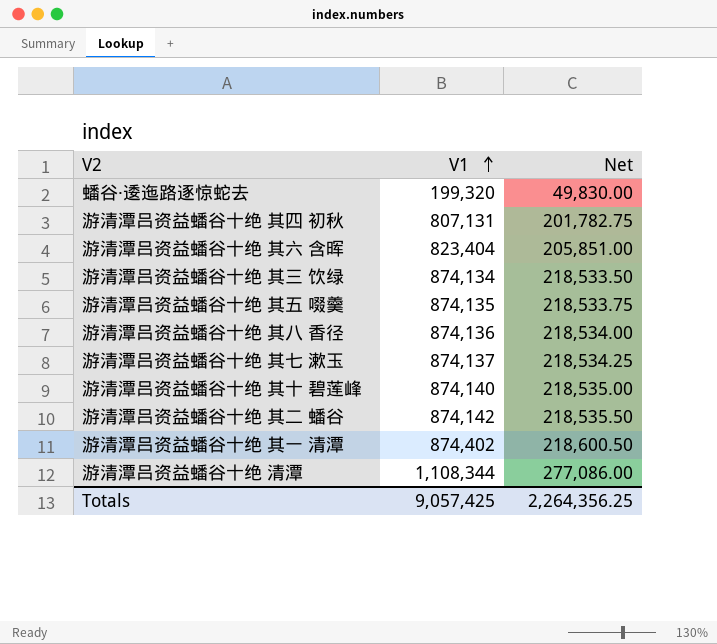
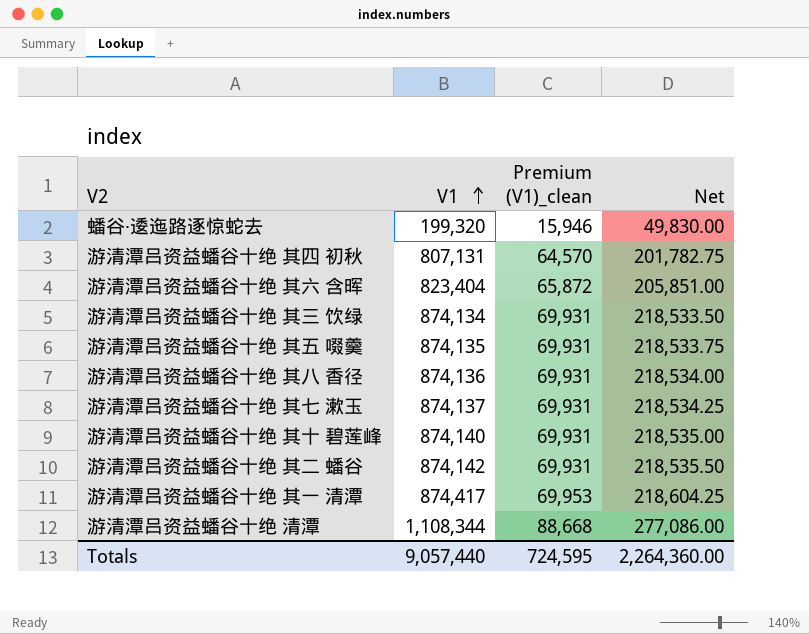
column Premium (V1)_clean | formula: none -> [V1] * 0.08
游清潭吕资益蟠谷十绝 其一 清潭 | V1: 874,402 -> 874,417
游清潭吕资益蟠谷十绝 其一 清潭 | Net: 218,600.50 -> 218,604.25
Totals | V1: 9,057,425 -> 9,057,440
Totals | Net: 2,264,356.25 -> 2,264,360.00

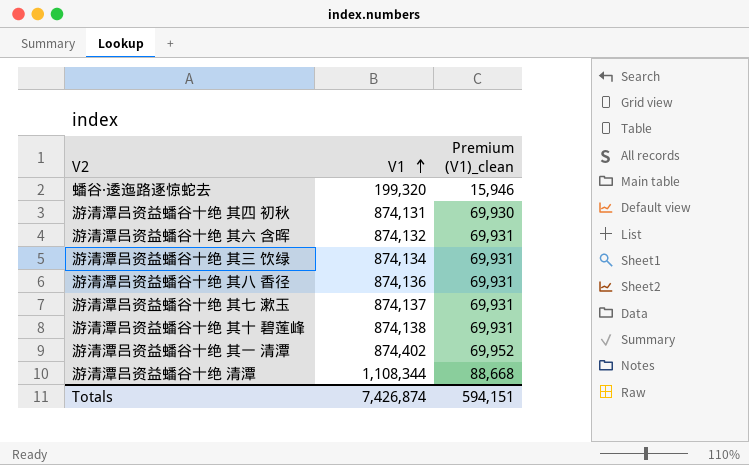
column Net | formula: [V1] * 0.25 -> none
row 游清潭吕资益蟠谷十绝 其五 啜羹: 874,135 | 69,931 | 218,533.75 -> none
row 游清潭吕资益蟠谷十绝 其二 蟠谷: 874,142 | 69,931 | 218,535.50 -> none
游清潭吕资益蟠谷十绝 其四 初秋 | V1: 807,131 -> 874,131
游清潭吕资益蟠谷十绝 其四 初秋 | Premium (V1)_clean: 64,570 -> 69,930
游清潭吕资益蟠谷十绝 其六 含晖 | V1: 823,404 -> 874,132
游清潭吕资益蟠谷十绝 其六 含晖 | Premium (V1)_clean: 65,872 -> 69,931
游清潭吕资益蟠谷十绝 其十 碧莲峰 | V1: 874,140 -> 874,138
游清潭吕资益蟠谷十绝 其一 清潭 | V1: 874,417 -> 874,402
游清潭吕资益蟠谷十绝 其一 清潭 | Premium (V1)_clean: 69,953 -> 69,952
Totals | V1: 9,057,440 -> 7,426,874
Totals | Premium (V1)_clean: 724,595 -> 594,151

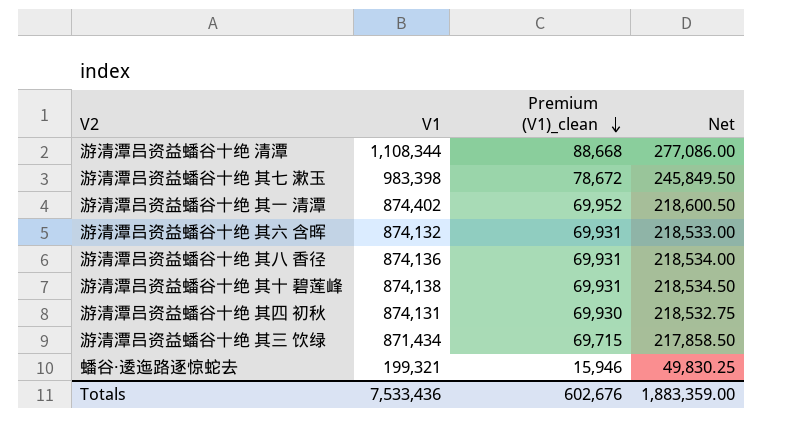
row order: V1 ascending -> Premium (V1)_clean descending
column Net | formula: none -> [V1] * 0.25
游清潭吕资益蟠谷十绝 其七 漱玉 | V1: 874,137 -> 983,398
游清潭吕资益蟠谷十绝 其七 漱玉 | Premium (V1)_clean: 69,931 -> 78,672
游清潭吕资益蟠谷十绝 其三 饮绿 | V1: 874,134 -> 871,434
游清潭吕资益蟠谷十绝 其三 饮绿 | Premium (V1)_clean: 69,931 -> 69,715
蟠谷·逶迤路逐惊蛇去 | V1: 199,320 -> 199,321
Totals | V1: 7,426,874 -> 7,533,436
Totals | Premium (V1)_clean: 594,151 -> 602,676

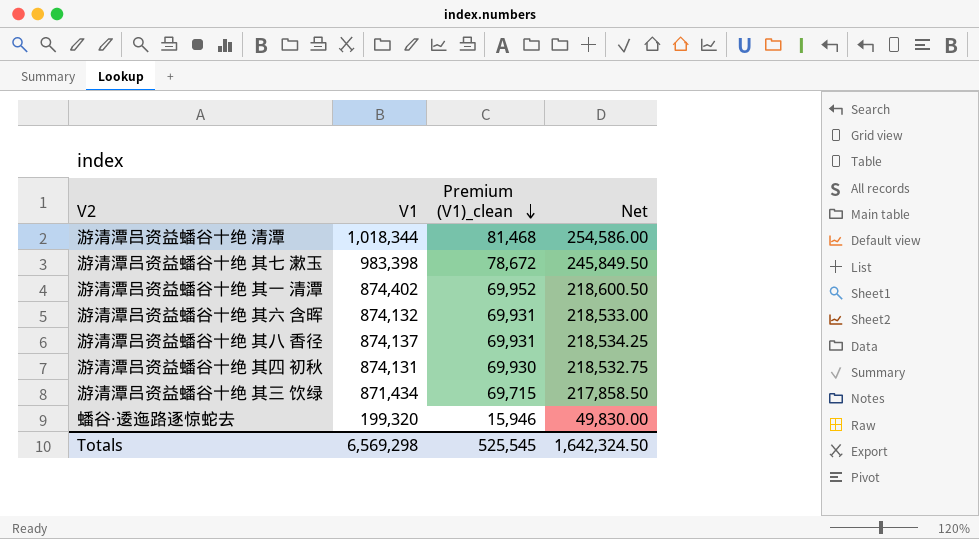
row 游清潭吕资益蟠谷十绝 其十 碧莲峰: 874,138 | 69,931 | 218,534.50 -> none
游清潭吕资益蟠谷十绝 清潭 | V1: 1,108,344 -> 1,018,344
游清潭吕资益蟠谷十绝 清潭 | Premium (V1)_clean: 88,668 -> 81,468
游清潭吕资益蟠谷十绝 清潭 | Net: 277,086.00 -> 254,586.00
游清潭吕资益蟠谷十绝 其八 香径 | V1: 874,136 -> 874,137
游清潭吕资益蟠谷十绝 其八 香径 | Net: 218,534.00 -> 218,534.25
蟠谷·逶迤路逐惊蛇去 | V1: 199,321 -> 199,320
蟠谷·逶迤路逐惊蛇去 | Net: 49,830.25 -> 49,830.00
Totals | V1: 7,533,436 -> 6,569,298
Totals | Premium (V1)_clean: 602,676 -> 525,545
Totals | Net: 1,883,359.00 -> 1,642,324.50

